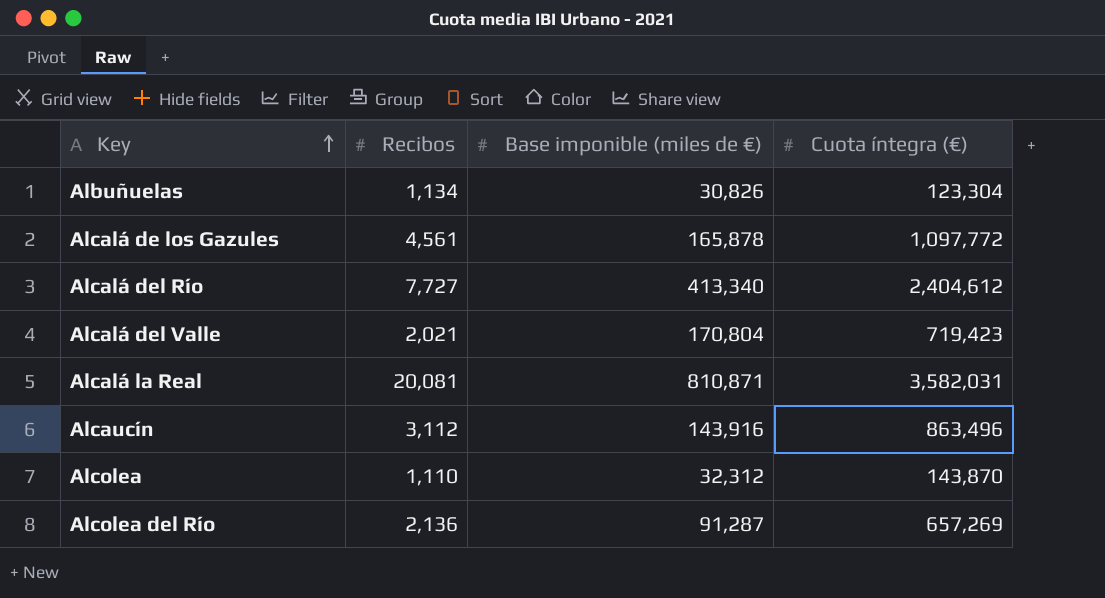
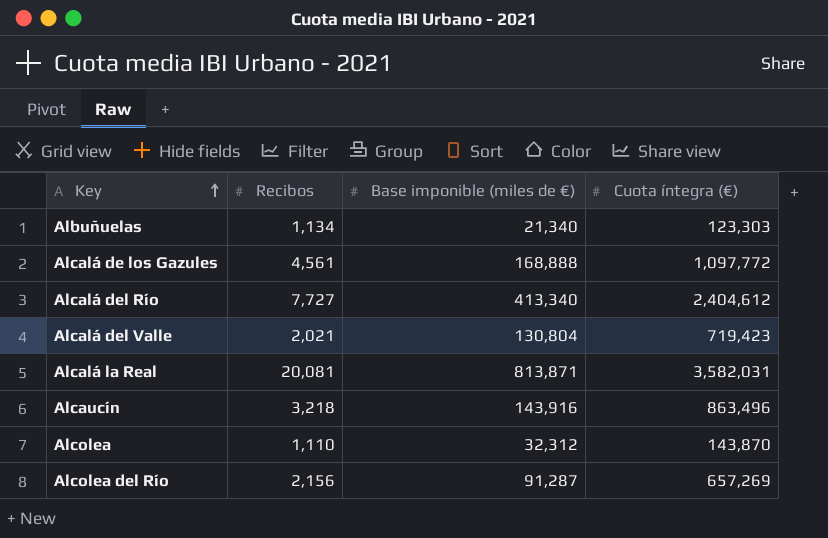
Albuñuelas | Base imponible (miles de €): 30,826 -> 21,340
Albuñuelas | Cuota íntegra (€): 123,304 -> 123,303
Alcalá de los Gazules | Base imponible (miles de €): 165,878 -> 168,888
Alcalá del Valle | Base imponible (miles de €): 170,804 -> 130,804
Alcalá la Real | Base imponible (miles de €): 810,871 -> 813,871
Alcaucín | Recibos: 3,112 -> 3,218
Alcolea del Río | Recibos: 2,136 -> 2,156

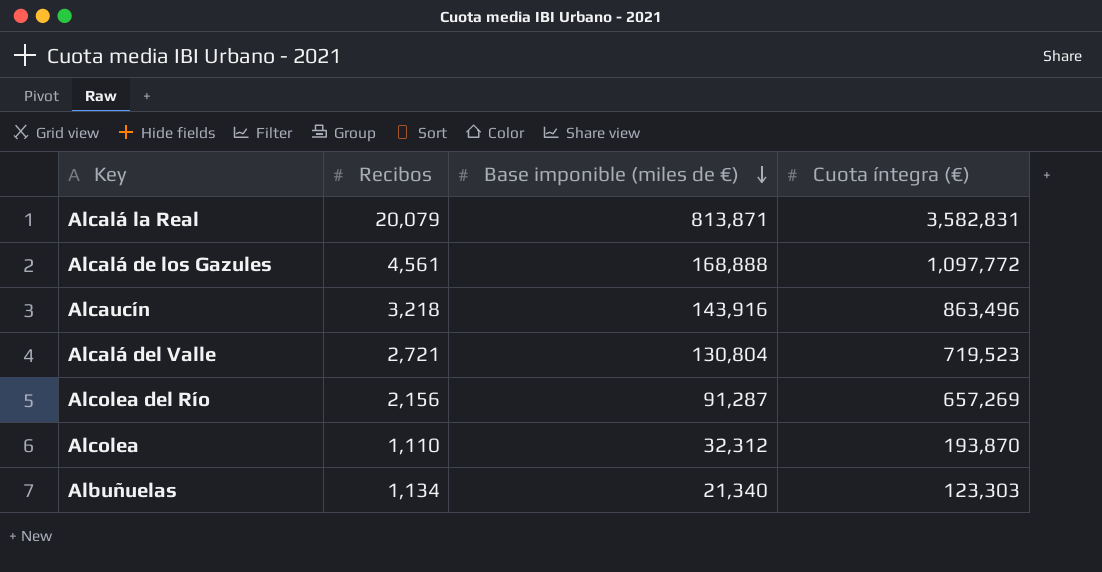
row order: Key ascending -> Base imponible (miles de €) descending
row Alcalá del Río: 7,727 | 413,340 | 2,404,612 -> none
Alcalá la Real | Recibos: 20,081 -> 20,079
Alcalá la Real | Cuota íntegra (€): 3,582,031 -> 3,582,831
Alcalá del Valle | Recibos: 2,021 -> 2,721
Alcalá del Valle | Cuota íntegra (€): 719,423 -> 719,523
Alcolea | Cuota íntegra (€): 143,870 -> 193,870

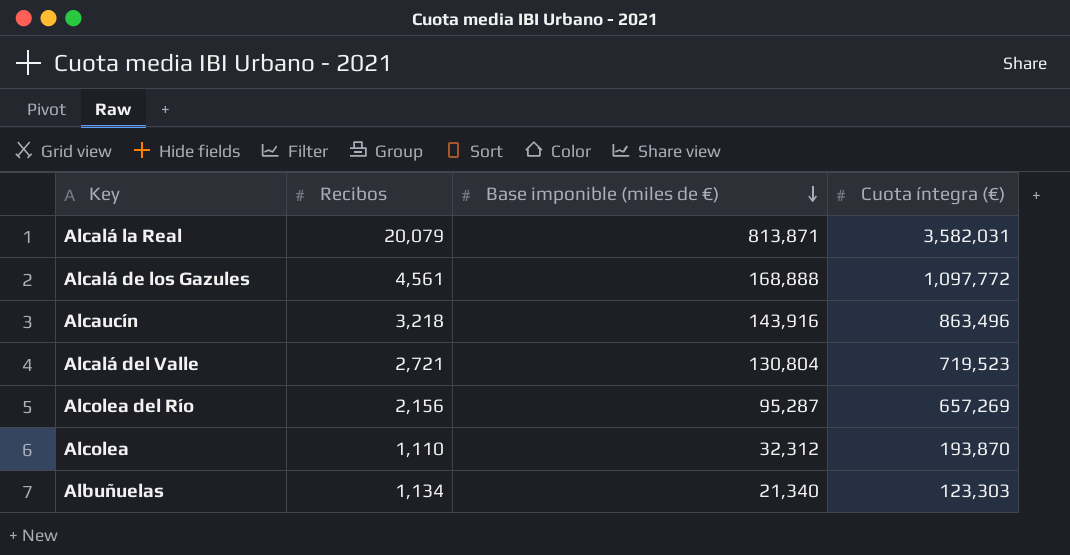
Alcalá la Real | Cuota íntegra (€): 3,582,831 -> 3,582,031
Alcolea del Río | Base imponible (miles de €): 91,287 -> 95,287

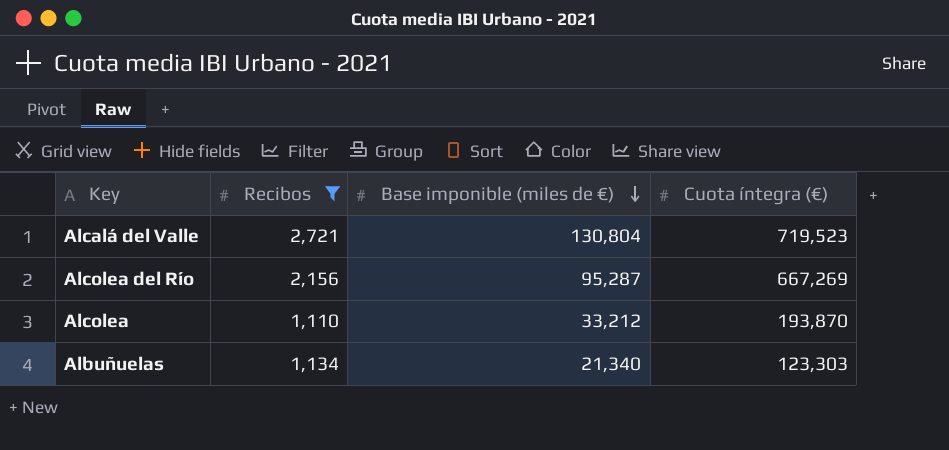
filter: none -> Recibos <= 2,721
Alcolea del Río | Cuota íntegra (€): 657,269 -> 667,269
Alcolea | Base imponible (miles de €): 32,312 -> 33,212

